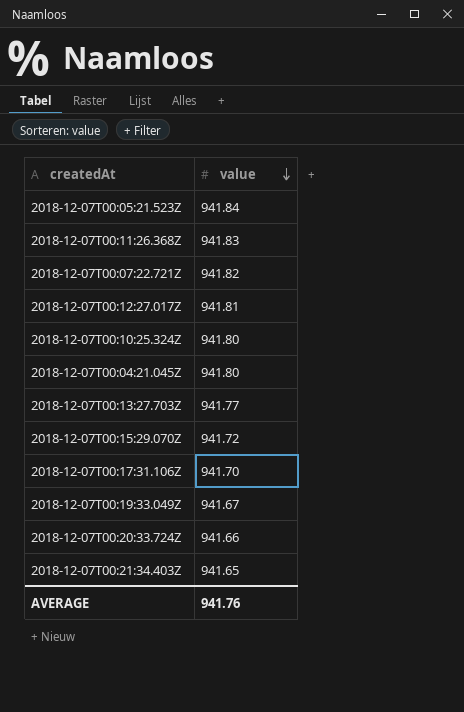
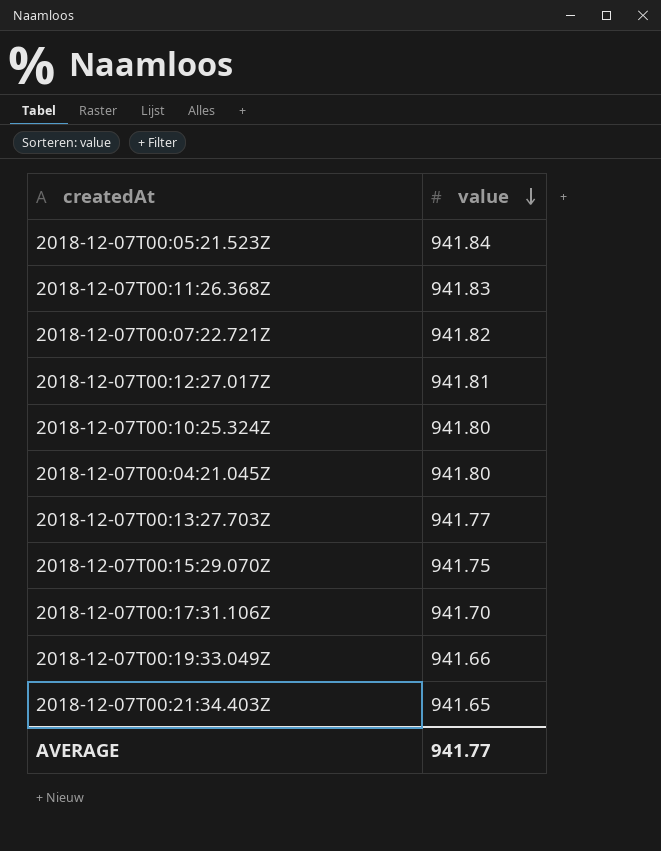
row 2018-12-07T00:20:33.724Z: 941.66 -> none
2018-12-07T00:15:29.070Z | value: 941.72 -> 941.75
2018-12-07T00:19:33.049Z | value: 941.67 -> 941.66
AVERAGE | value: 941.76 -> 941.77

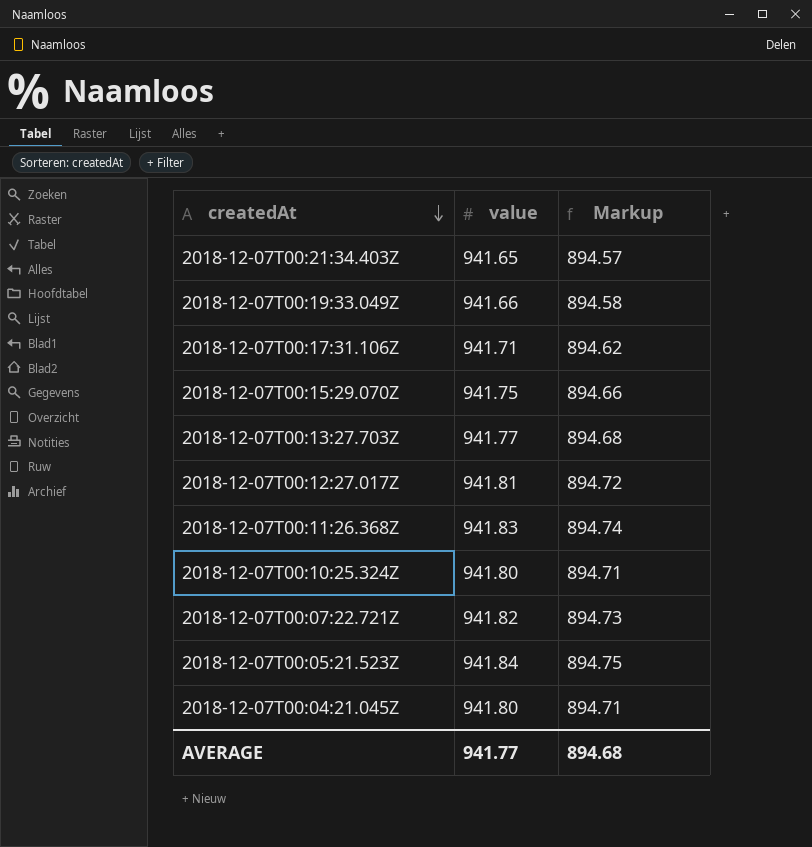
row order: value descending -> createdAt descending
column Markup | formula: none -> [value] * 0.95
2018-12-07T00:17:31.106Z | value: 941.70 -> 941.71

